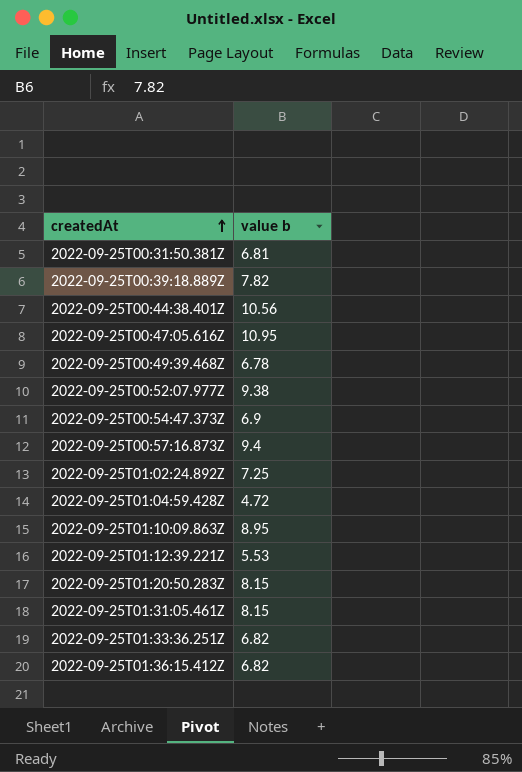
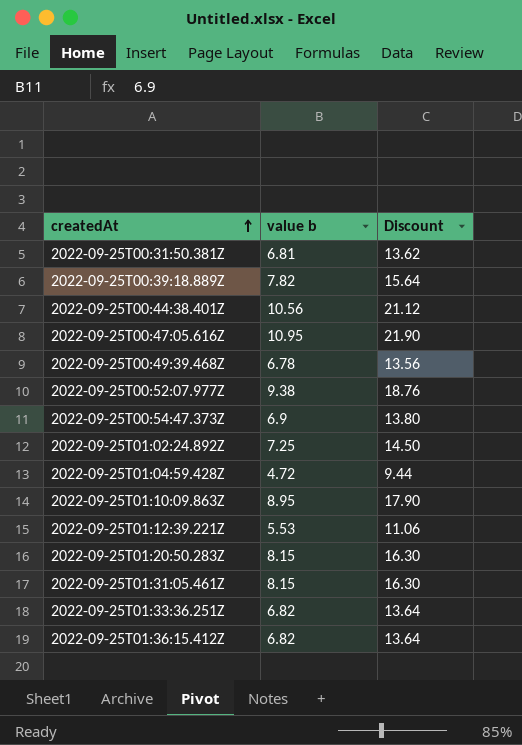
column Discount | formula: none -> [value b] * 2
row 2022-09-25T00:57:16.873Z: 9.4 -> none

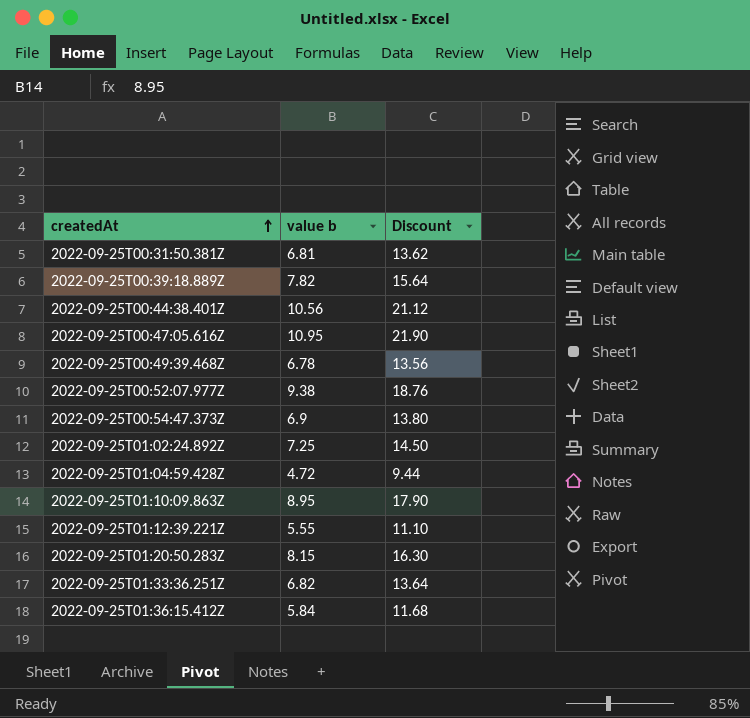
row 2022-09-25T01:31:05.461Z: 8.15 | 16.30 -> none
2022-09-25T01:12:39.221Z | value b: 5.53 -> 5.55
2022-09-25T01:12:39.221Z | Discount: 11.06 -> 11.10
2022-09-25T01:36:15.412Z | value b: 6.82 -> 5.84
2022-09-25T01:36:15.412Z | Discount: 13.64 -> 11.68

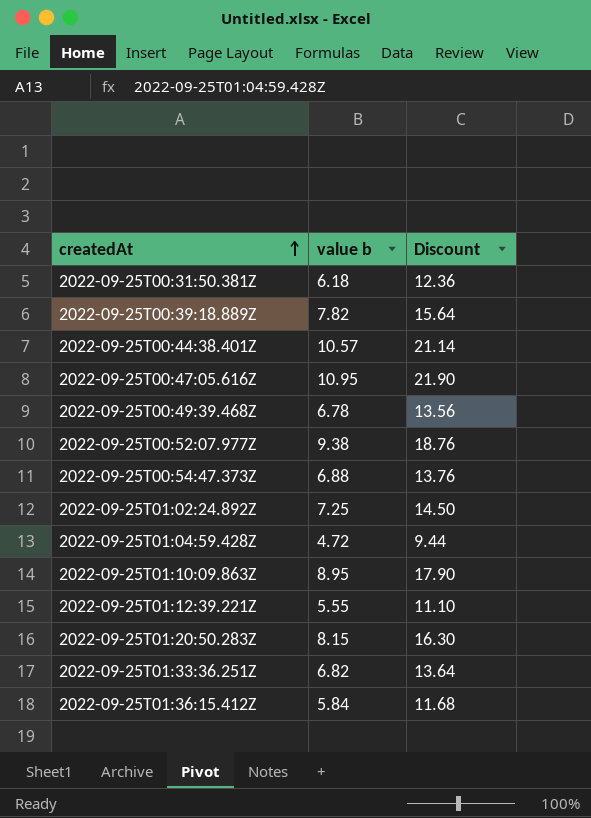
2022-09-25T00:31:50.381Z | value b: 6.81 -> 6.18
2022-09-25T00:31:50.381Z | Discount: 13.62 -> 12.36
2022-09-25T00:44:38.401Z | value b: 10.56 -> 10.57
2022-09-25T00:44:38.401Z | Discount: 21.12 -> 21.14
2022-09-25T00:54:47.373Z | value b: 6.9 -> 6.88
2022-09-25T00:54:47.373Z | Discount: 13.80 -> 13.76

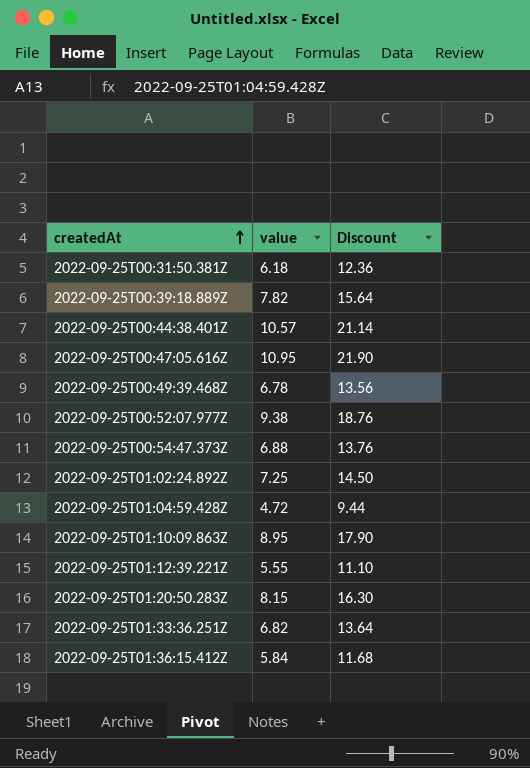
column name: value b -> value

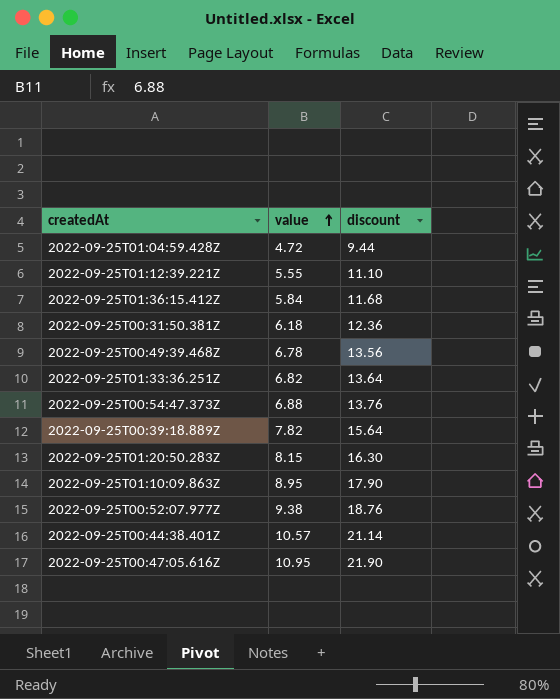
row order: createdAt ascending -> value ascending
column name: Discount -> discount
row 2022-09-25T01:02:24.892Z: 7.25 | 14.50 -> none

